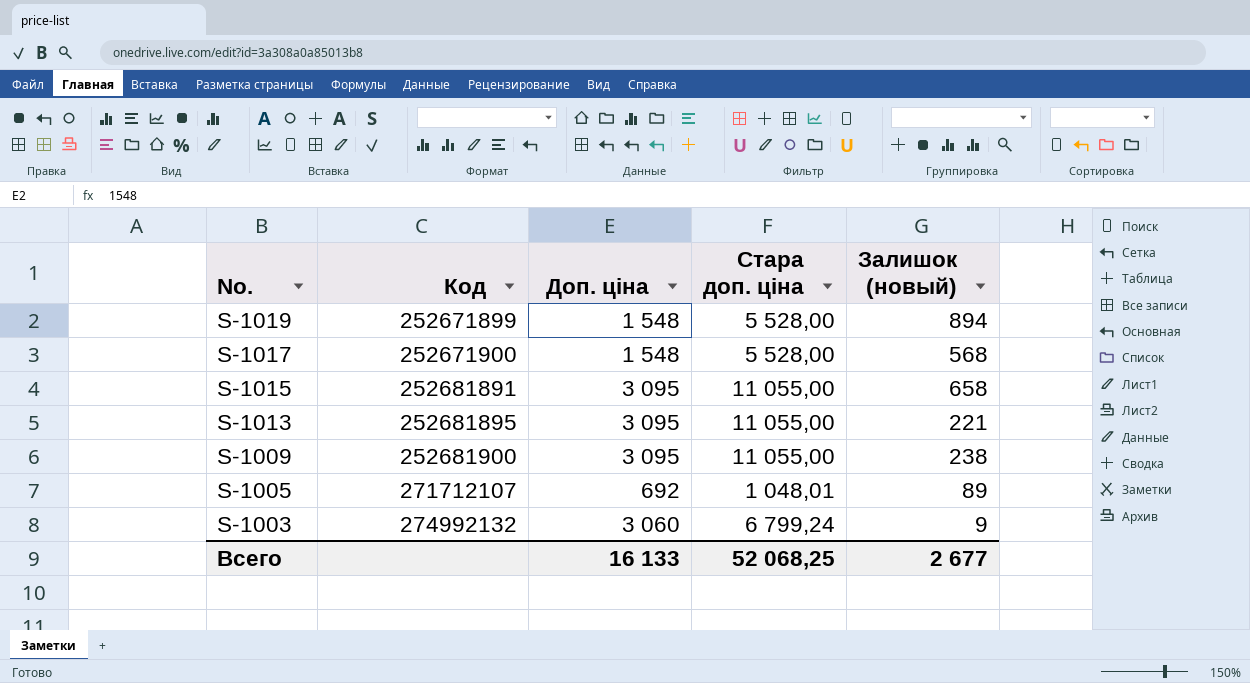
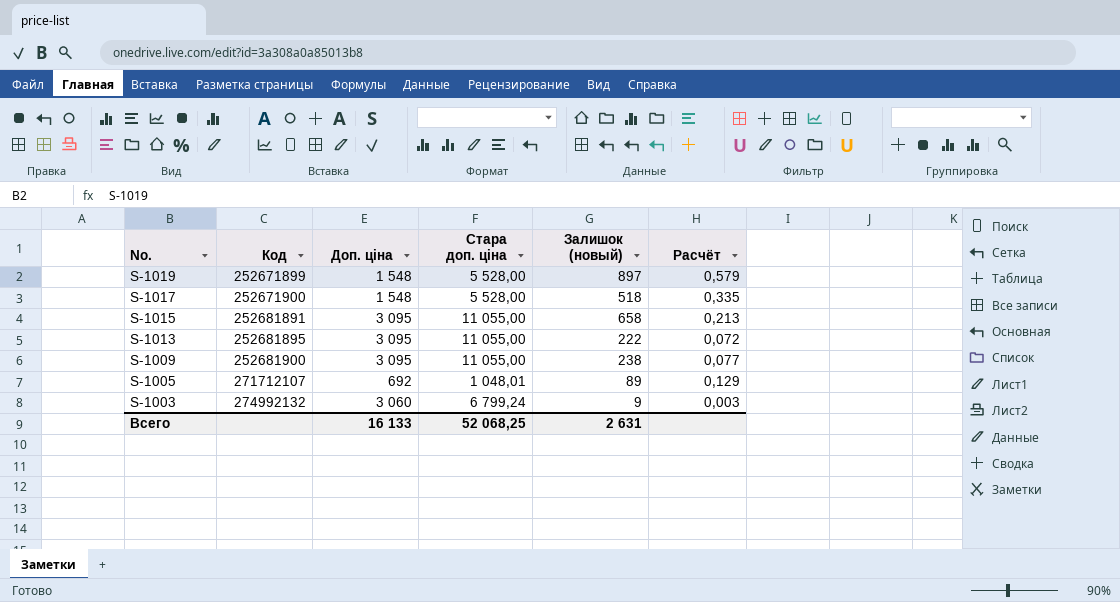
column Расчёт | formula: none -> [Залишок (новый)] / [Доп. ціна]
S-1019 | Залишок (новый): 894 -> 897
S-1017 | Залишок (новый): 568 -> 518
S-1013 | Залишок (новый): 221 -> 222
Всего | Залишок (новый): 2 677 -> 2 631

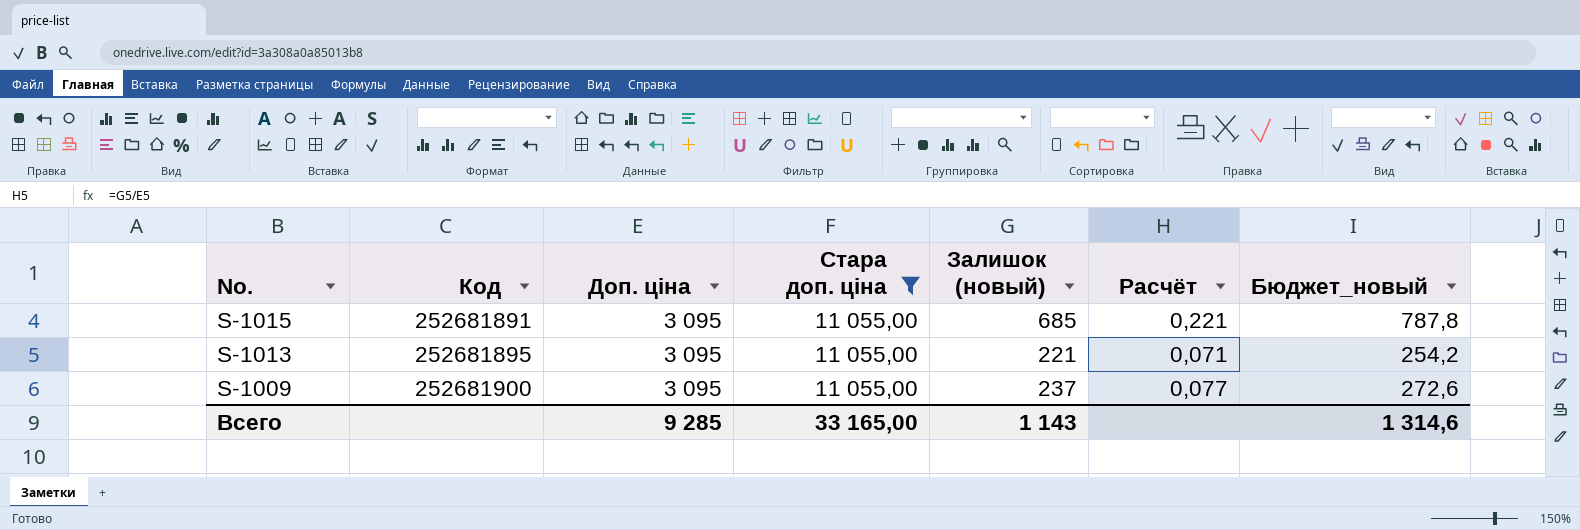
filter: none -> Стара доп. ціна = 11 055,00
column Бюджет_новый | formula: none -> [Залишок (новый)] * 1,15
S-1015 | Залишок (новый): 658 -> 685
S-1015 | Расчёт: 0,213 -> 0,221
S-1013 | Залишок (новый): 222 -> 221
S-1013 | Расчёт: 0,072 -> 0,071
S-1009 | Залишок (новый): 238 -> 237
Всего | Доп. ціна: 16 133 -> 9 285
Всего | Стара доп. ціна: 52 068,25 -> 33 165,00
Всего | Залишок (новый): 2 631 -> 1 143

